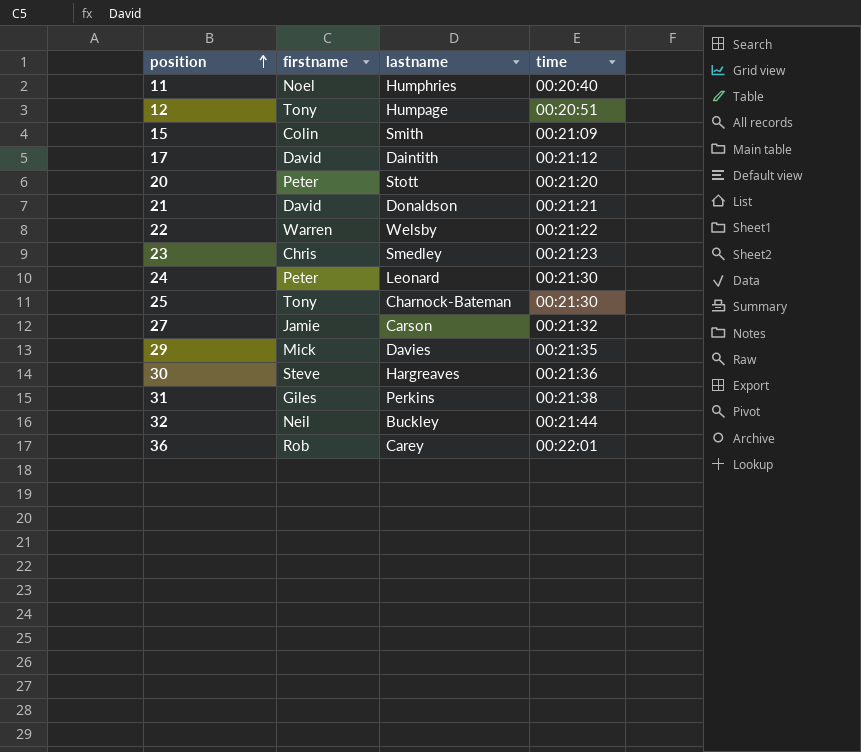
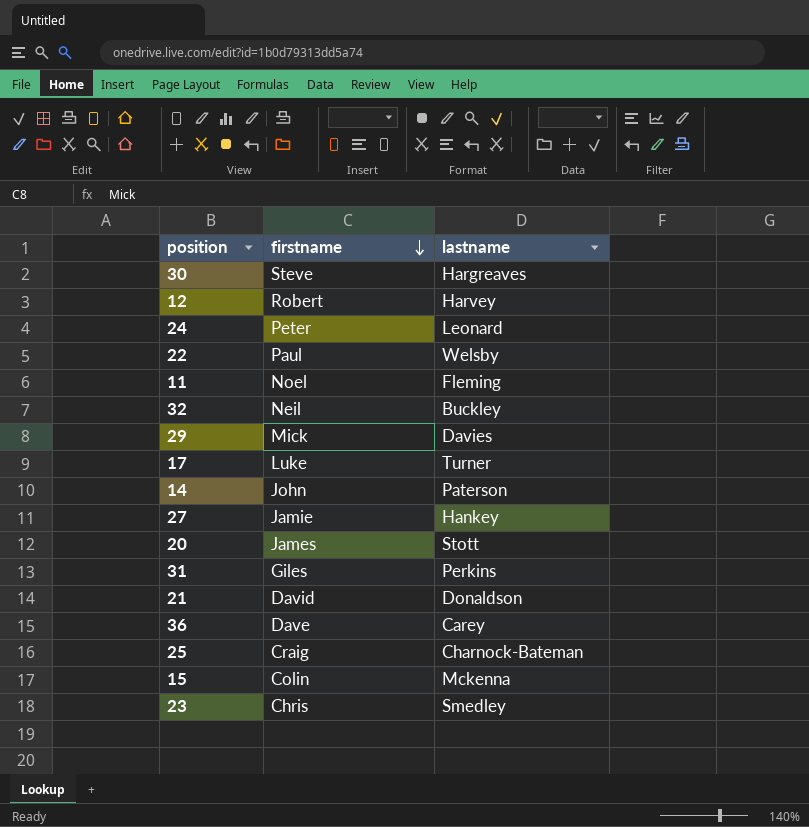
row order: position ascending -> firstname descending
column time | position: 4 -> none
12 | firstname: Tony -> Robert
12 | lastname: Humpage -> Harvey
22 | firstname: Warren -> Paul
11 | lastname: Humphries -> Fleming
17 | firstname: David -> Luke
17 | lastname: Daintith -> Turner
row 14: none -> John | Paterson
27 | lastname: Carson -> Hankey
20 | firstname: Peter -> James
36 | firstname: Rob -> Dave
25 | firstname: Tony -> Craig
15 | lastname: Smith -> Mckenna

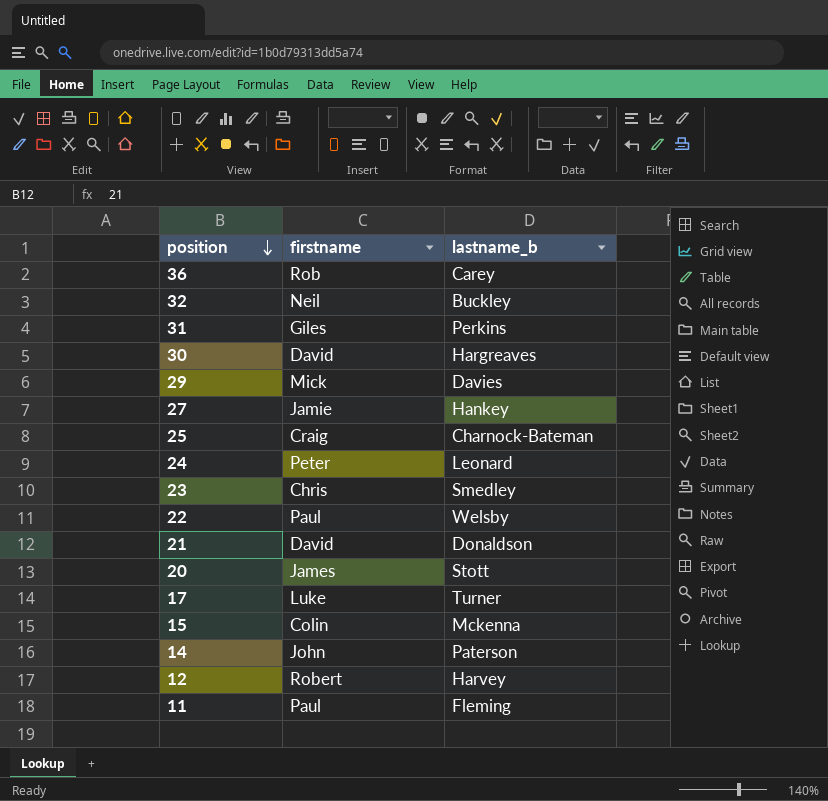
row order: firstname descending -> position descending
column name: lastname -> lastname_b
36 | firstname: Dave -> Rob
30 | firstname: Steve -> David
11 | firstname: Noel -> Paul

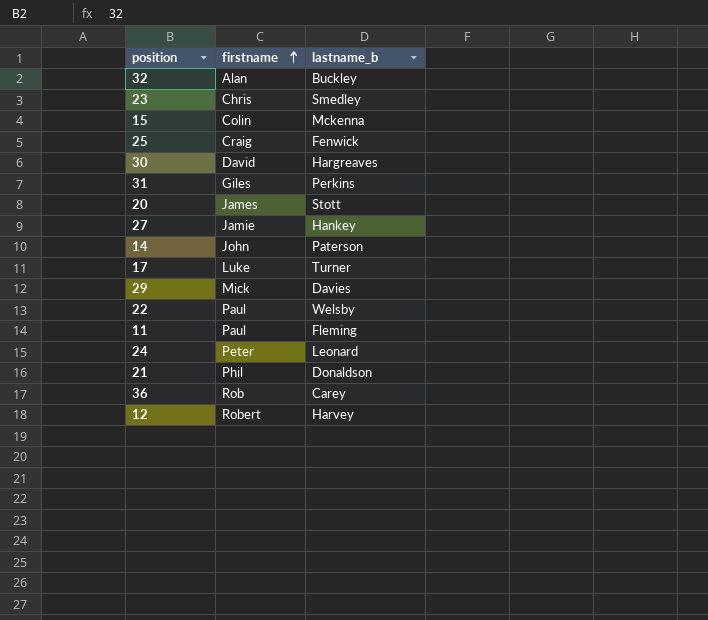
row order: position descending -> firstname ascending
32 | firstname: Neil -> Alan
25 | lastname_b: Charnock-Bateman -> Fenwick
21 | firstname: David -> Phil

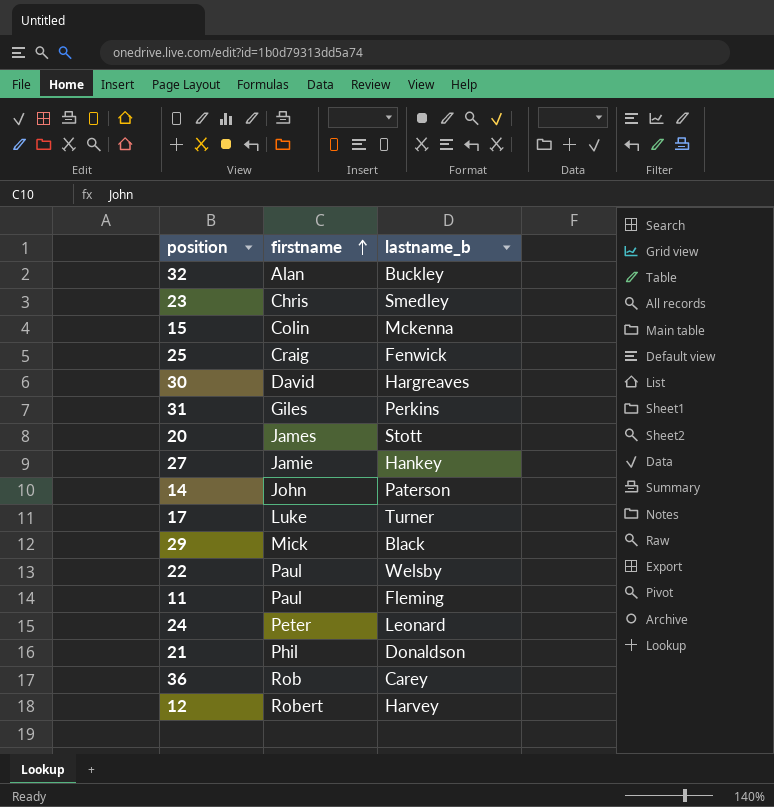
29 | lastname_b: Davies -> Black

